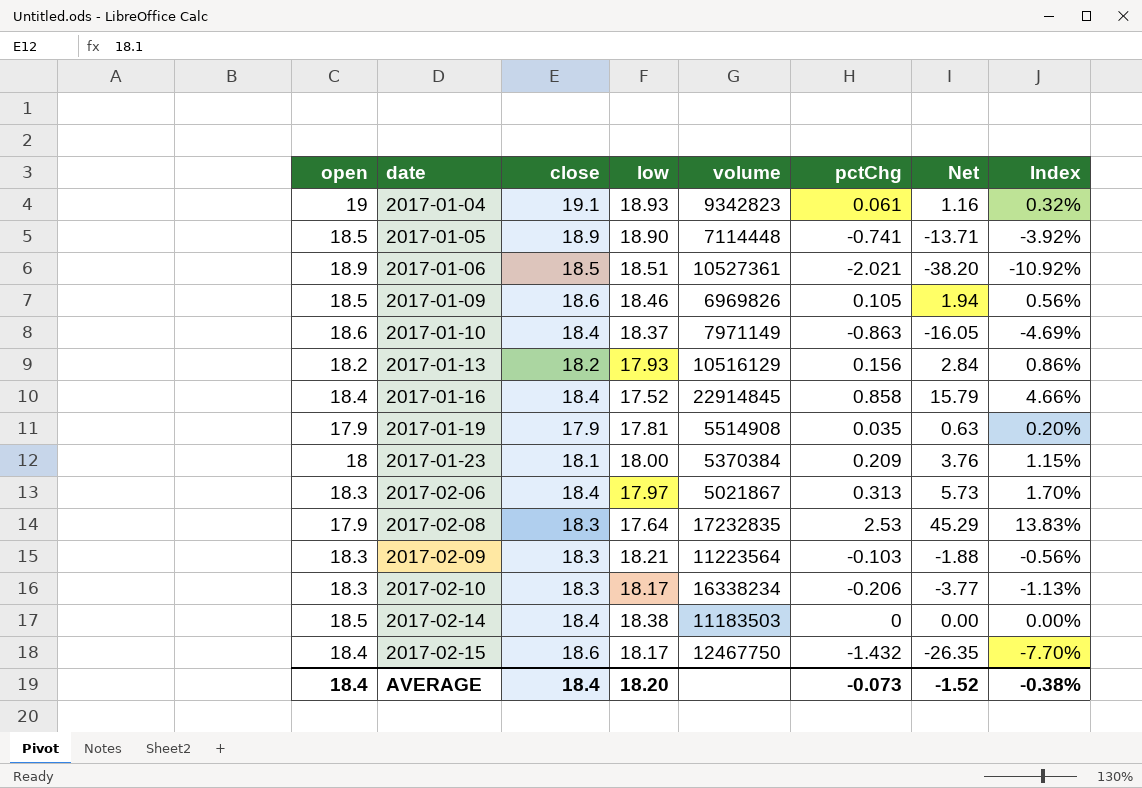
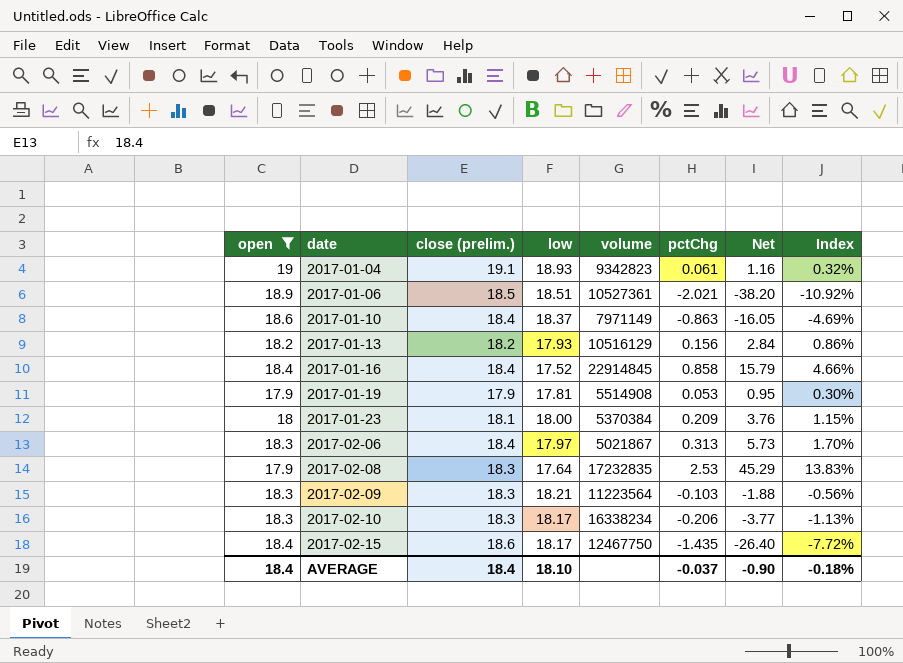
filter: none -> open != 18.5
column name: close -> close (prelim.)
2017-01-19 | pctChg: 0.035 -> 0.053
2017-01-19 | Net: 0.63 -> 0.95
2017-01-19 | Index: 0.20% -> 0.30%
2017-02-15 | pctChg: -1.432 -> -1.435
2017-02-15 | Net: -26.35 -> -26.40
2017-02-15 | Index: -7.70% -> -7.72%
AVERAGE | low: 18.20 -> 18.10
AVERAGE | pctChg: -0.073 -> -0.037
AVERAGE | Net: -1.52 -> -0.90
AVERAGE | Index: -0.38% -> -0.18%

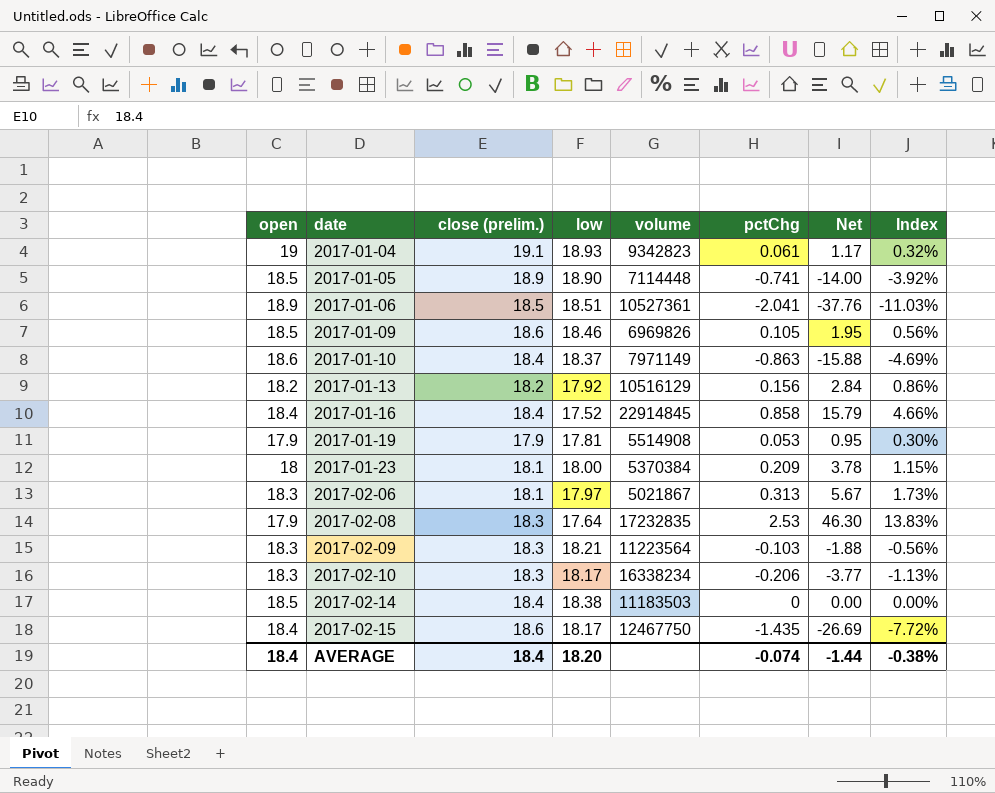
filter: open != 18.5 -> none
column Net | formula: [open] * [pctChg] -> [close (prelim.)] * [pctChg]
2017-01-06 | pctChg: -2.021 -> -2.041
2017-01-06 | Index: -10.92% -> -11.03%
2017-01-13 | low: 17.93 -> 17.92
2017-02-06 | close (prelim.): 18.4 -> 18.1
2017-02-06 | Index: 1.70% -> 1.73%
AVERAGE | low: 18.10 -> 18.20
AVERAGE | pctChg: -0.037 -> -0.074
AVERAGE | Net: -0.90 -> -1.44
AVERAGE | Index: -0.18% -> -0.38%

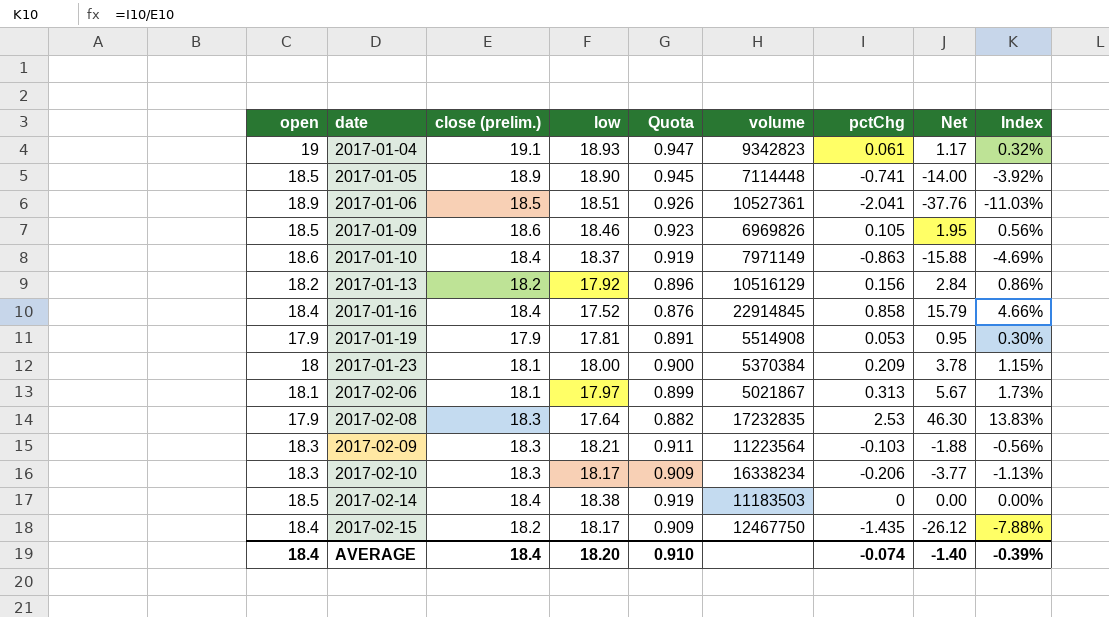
column Quota | formula: none -> [low] * 0.05
2017-02-06 | open: 18.3 -> 18.1
2017-02-15 | close (prelim.): 18.6 -> 18.2
2017-02-15 | Net: -26.69 -> -26.12
2017-02-15 | Index: -7.72% -> -7.88%
AVERAGE | Net: -1.44 -> -1.40
AVERAGE | Index: -0.38% -> -0.39%

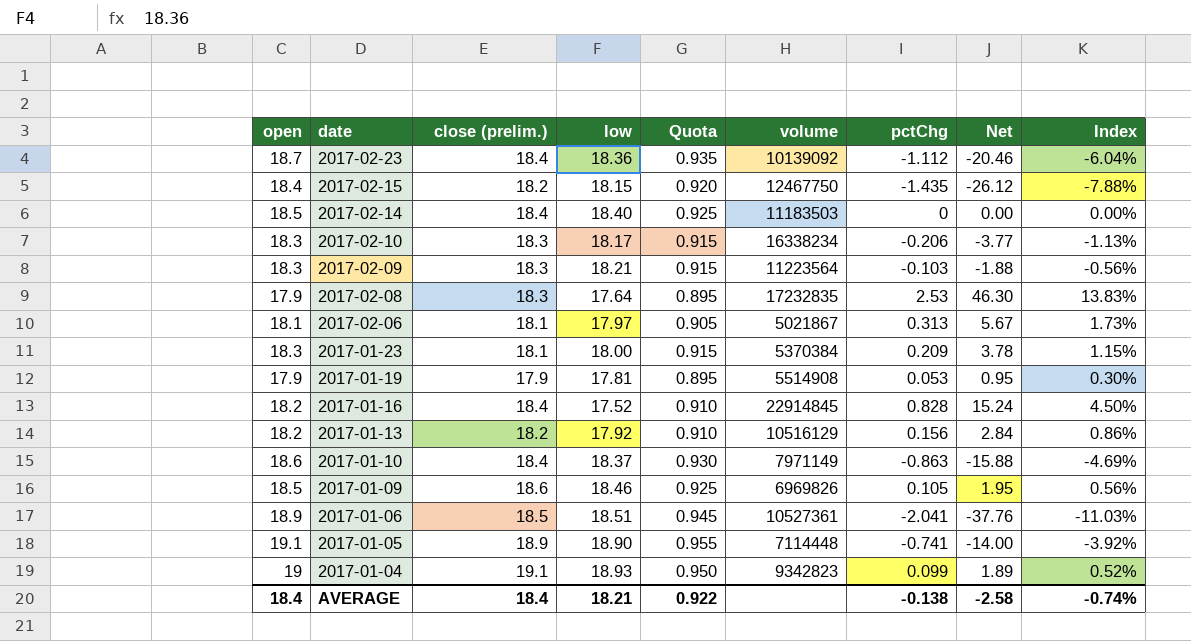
row order: date ascending -> date descending
column Quota | formula: [low] * 0.05 -> [open] * 0.05
row 2017-02-23: none -> 18.7 | 18.4 | 18.36 | 0.935 | 10139092 | -1.112 | -20.46 | -6.04%
2017-02-15 | low: 18.17 -> 18.15
2017-02-14 | low: 18.38 -> 18.40
2017-01-23 | open: 18 -> 18.3
2017-01-16 | open: 18.4 -> 18.2
2017-01-16 | pctChg: 0.858 -> 0.828
2017-01-16 | Net: 15.79 -> 15.24
2017-01-16 | Index: 4.66% -> 4.50%
2017-01-05 | open: 18.5 -> 19.1
2017-01-04 | pctChg: 0.061 -> 0.099
2017-01-04 | Net: 1.17 -> 1.89
2017-01-04 | Index: 0.32% -> 0.52%
AVERAGE | low: 18.20 -> 18.21
AVERAGE | Quota: 0.910 -> 0.922
AVERAGE | pctChg: -0.074 -> -0.138
AVERAGE | Net: -1.40 -> -2.58
AVERAGE | Index: -0.39% -> -0.74%

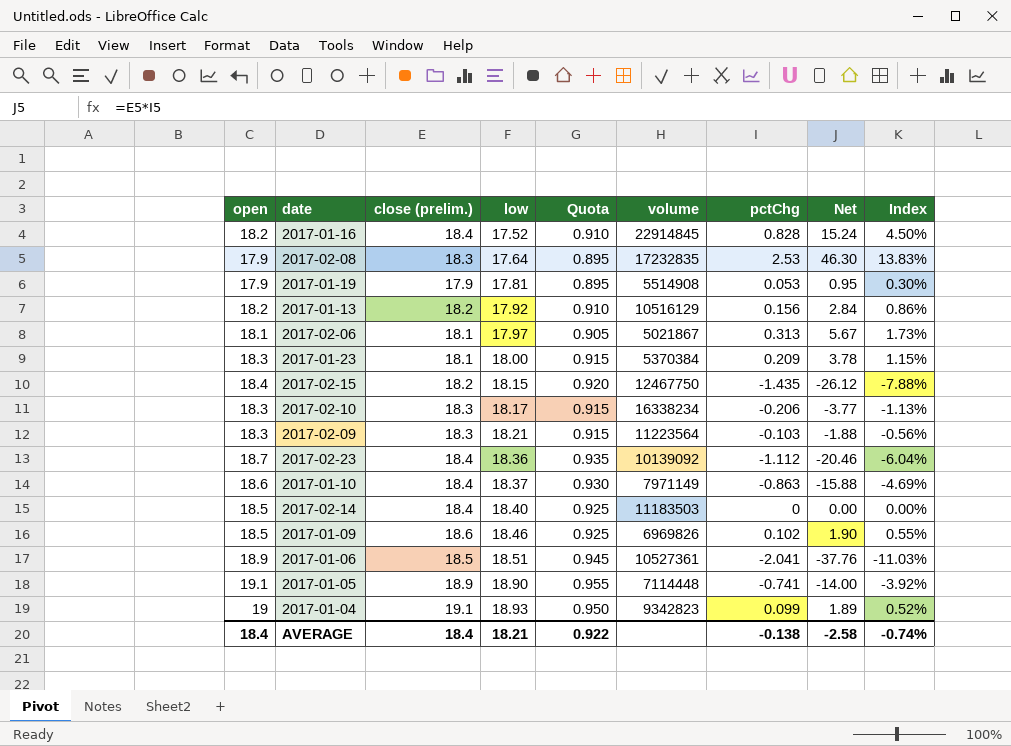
row order: date descending -> low ascending
2017-01-09 | pctChg: 0.105 -> 0.102
2017-01-09 | Net: 1.95 -> 1.90
2017-01-09 | Index: 0.56% -> 0.55%

